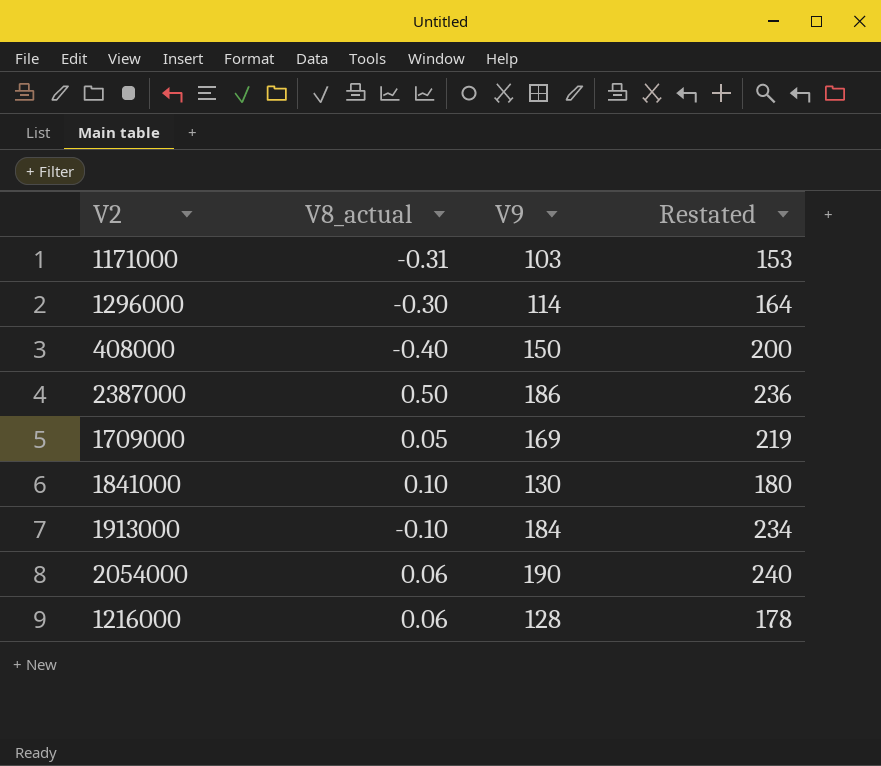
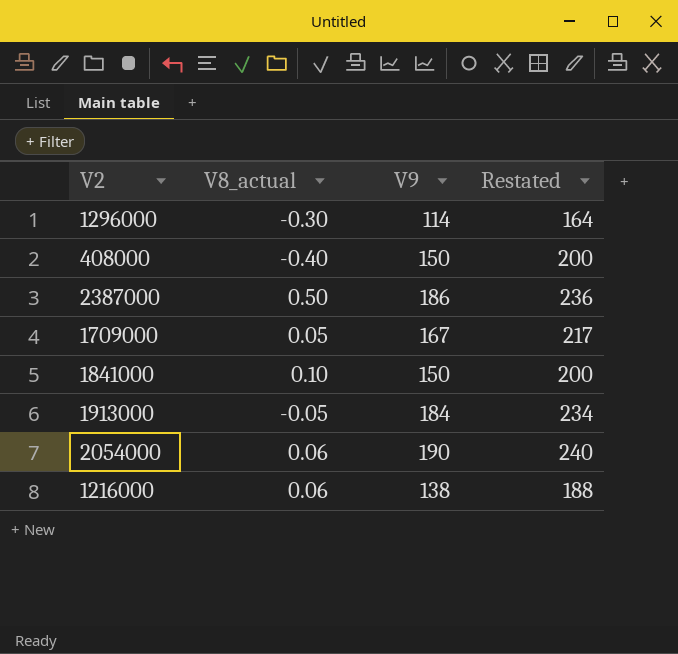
row 1171000: -0.31 | 103 | 153 -> none
1709000 | V9: 169 -> 167
1709000 | Restated: 219 -> 217
1841000 | V9: 130 -> 150
1841000 | Restated: 180 -> 200
1913000 | V8_actual: -0.10 -> -0.05
1216000 | V9: 128 -> 138
1216000 | Restated: 178 -> 188

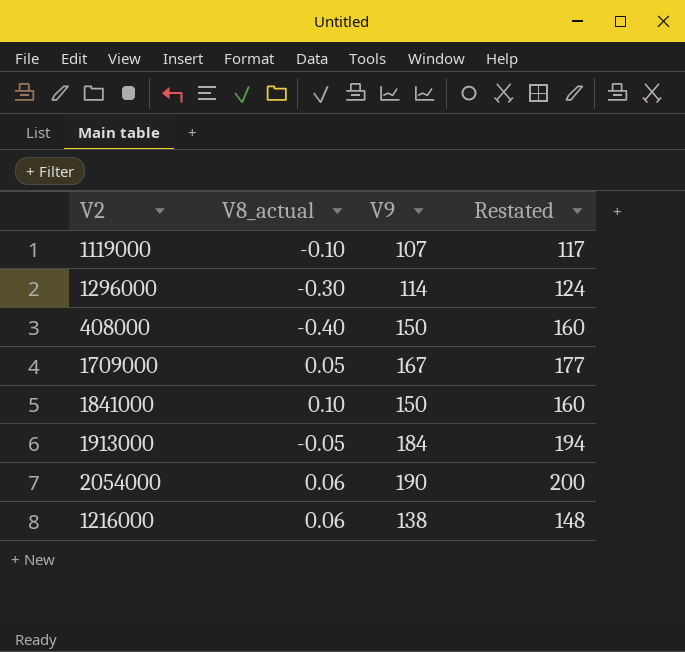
column Restated | formula: [V9] + 50 -> [V9] + 10
row 2387000: 0.50 | 186 | 236 -> none
row 1119000: none -> -0.10 | 107 | 117

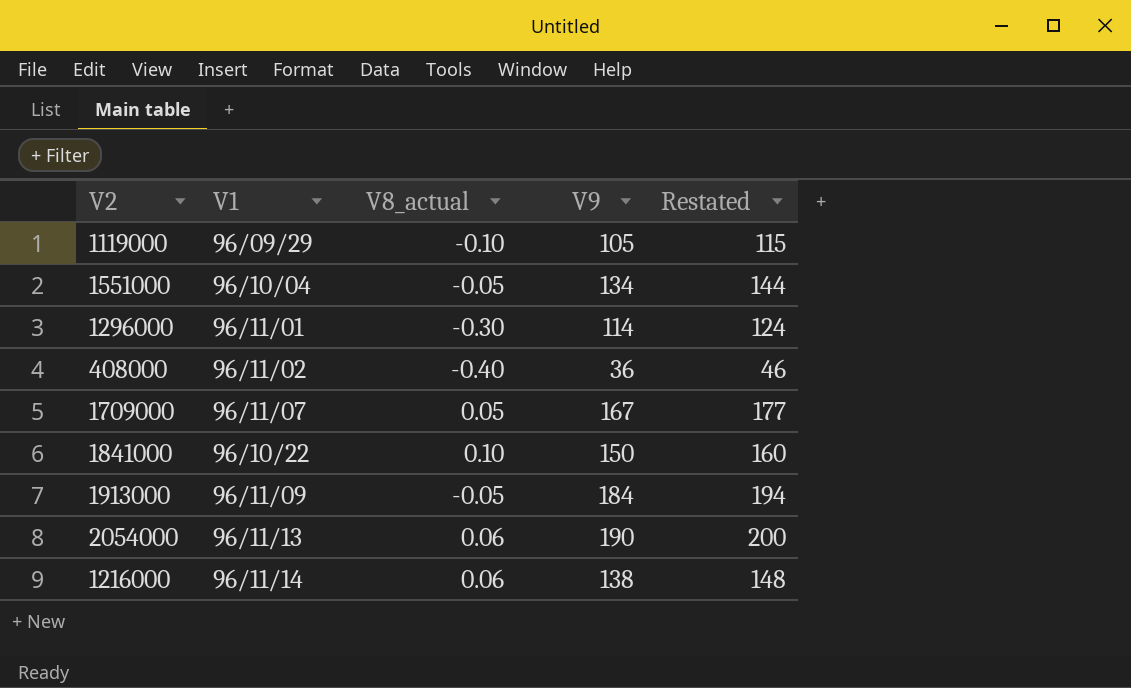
column V1 | position: none -> 2
1119000 | V9: 107 -> 105
1119000 | Restated: 117 -> 115
row 1551000: none -> 96/10/04 | -0.05 | 134 | 144
408000 | V9: 150 -> 36
408000 | Restated: 160 -> 46

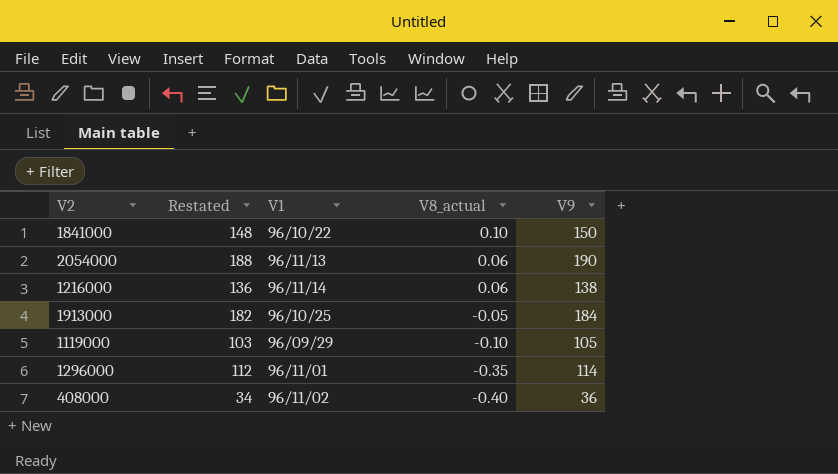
row order: none -> V8_actual descending
column Restated | formula: [V9] + 10 -> [V9] - 2
column Restated | position: 5 -> 2
row 1551000: 96/10/04 | -0.05 | 134 | 144 -> none
row 1709000: 96/11/07 | 0.05 | 167 | 177 -> none
1913000 | V1: 96/11/09 -> 96/10/25
1296000 | V8_actual: -0.30 -> -0.35

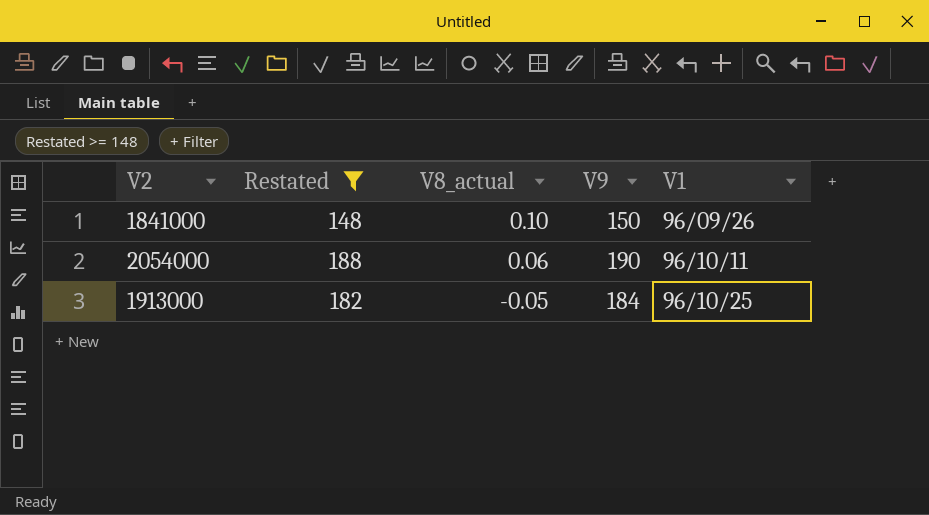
filter: none -> Restated >= 148
column V1 | position: 3 -> 5
1841000 | V1: 96/10/22 -> 96/09/26
2054000 | V1: 96/11/13 -> 96/10/11

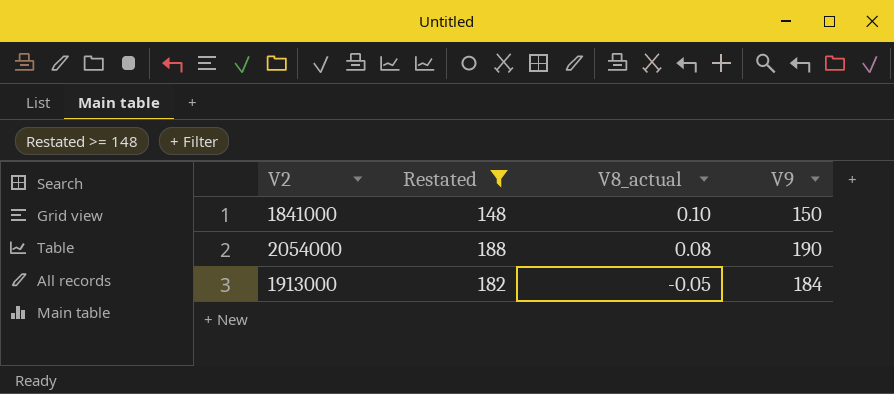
column V1 | position: 5 -> none
2054000 | V8_actual: 0.06 -> 0.08

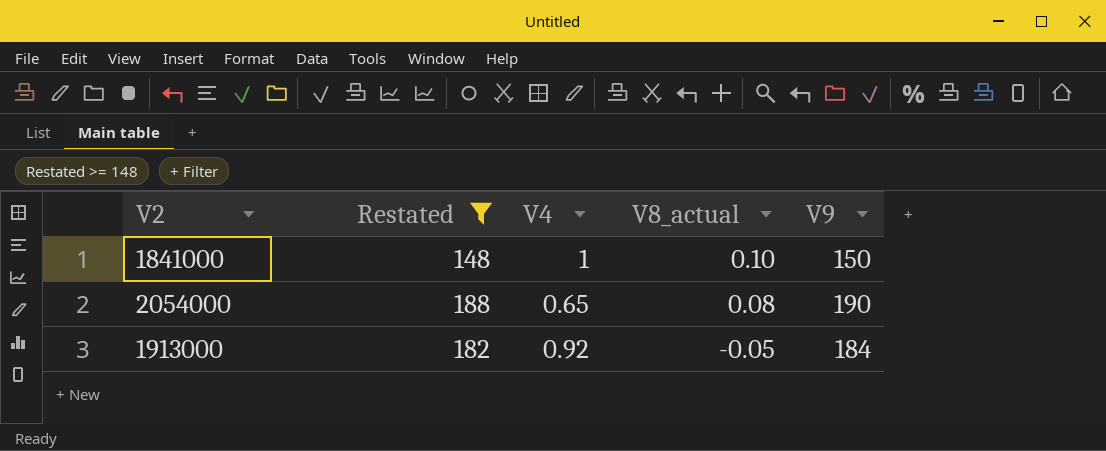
column V4 | position: none -> 3

